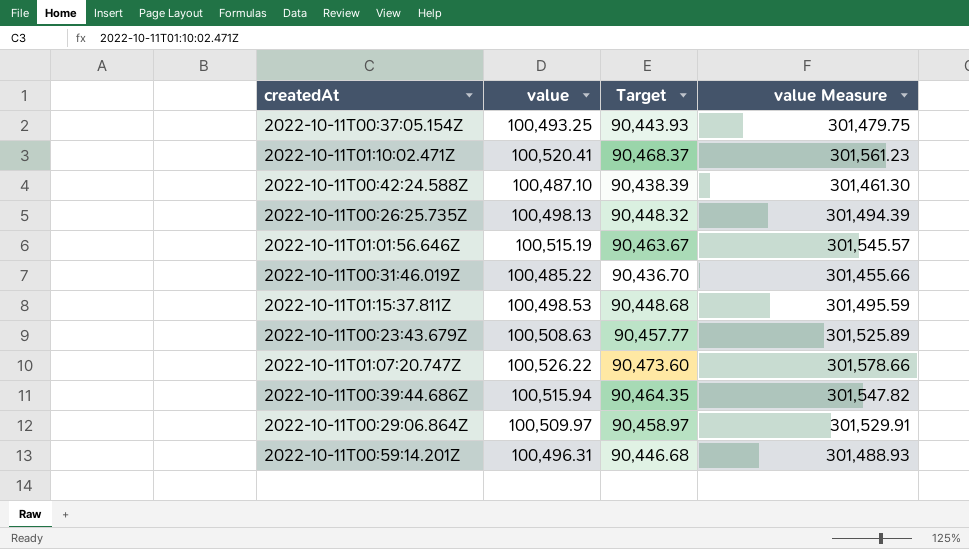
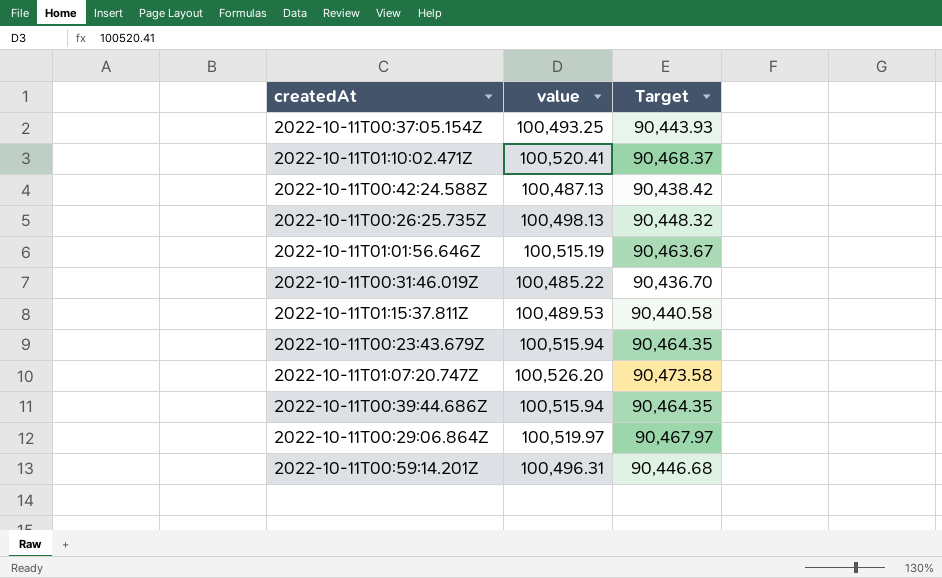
column value Measure | formula: [value] * 3 -> none
2022-10-11T00:42:24.588Z | value: 100,487.10 -> 100,487.13
2022-10-11T00:42:24.588Z | Target: 90,438.39 -> 90,438.42
2022-10-11T01:15:37.811Z | value: 100,498.53 -> 100,489.53
2022-10-11T01:15:37.811Z | Target: 90,448.68 -> 90,440.58
2022-10-11T00:23:43.679Z | value: 100,508.63 -> 100,515.94
2022-10-11T00:23:43.679Z | Target: 90,457.77 -> 90,464.35
2022-10-11T01:07:20.747Z | value: 100,526.22 -> 100,526.20
2022-10-11T01:07:20.747Z | Target: 90,473.60 -> 90,473.58
2022-10-11T00:29:06.864Z | value: 100,509.97 -> 100,519.97
2022-10-11T00:29:06.864Z | Target: 90,458.97 -> 90,467.97

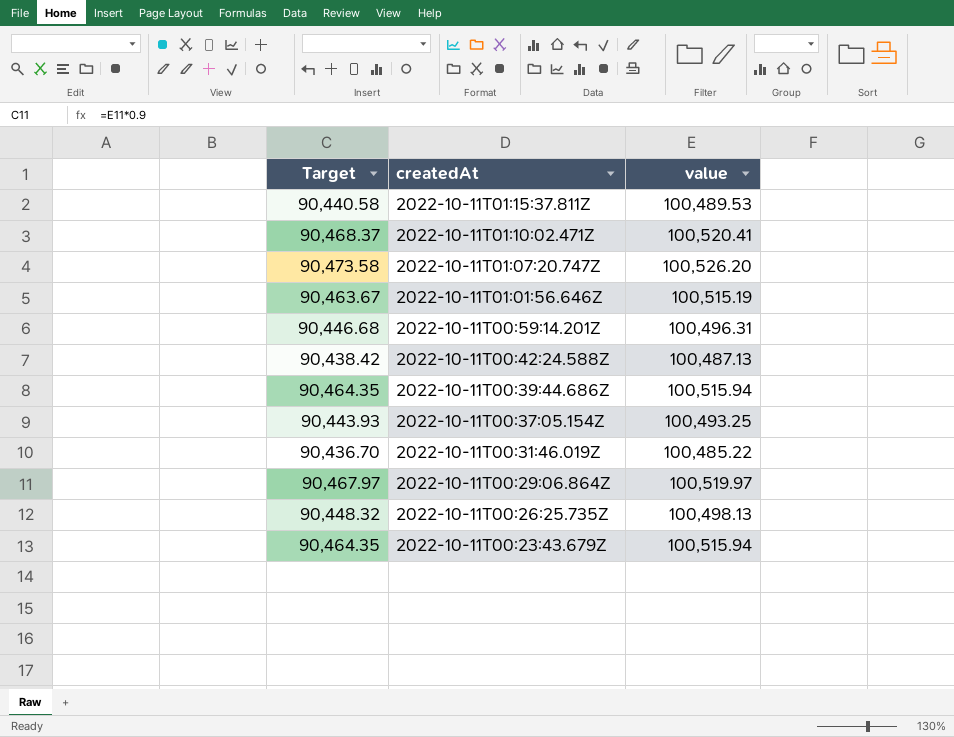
row order: none -> createdAt descending
column Target | position: 3 -> 1

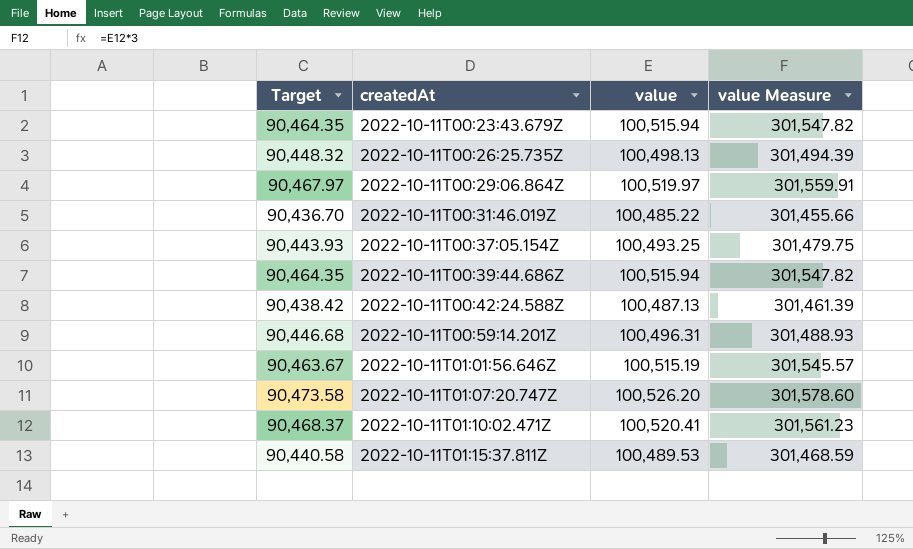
row order: createdAt descending -> createdAt ascending
column value Measure | formula: none -> [value] * 3

